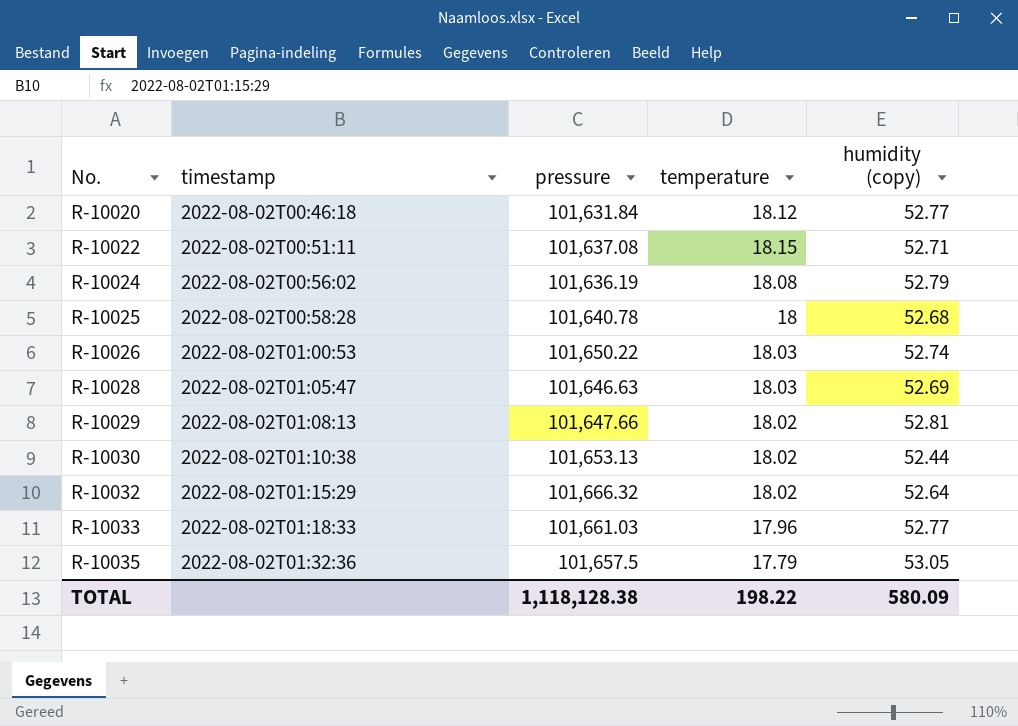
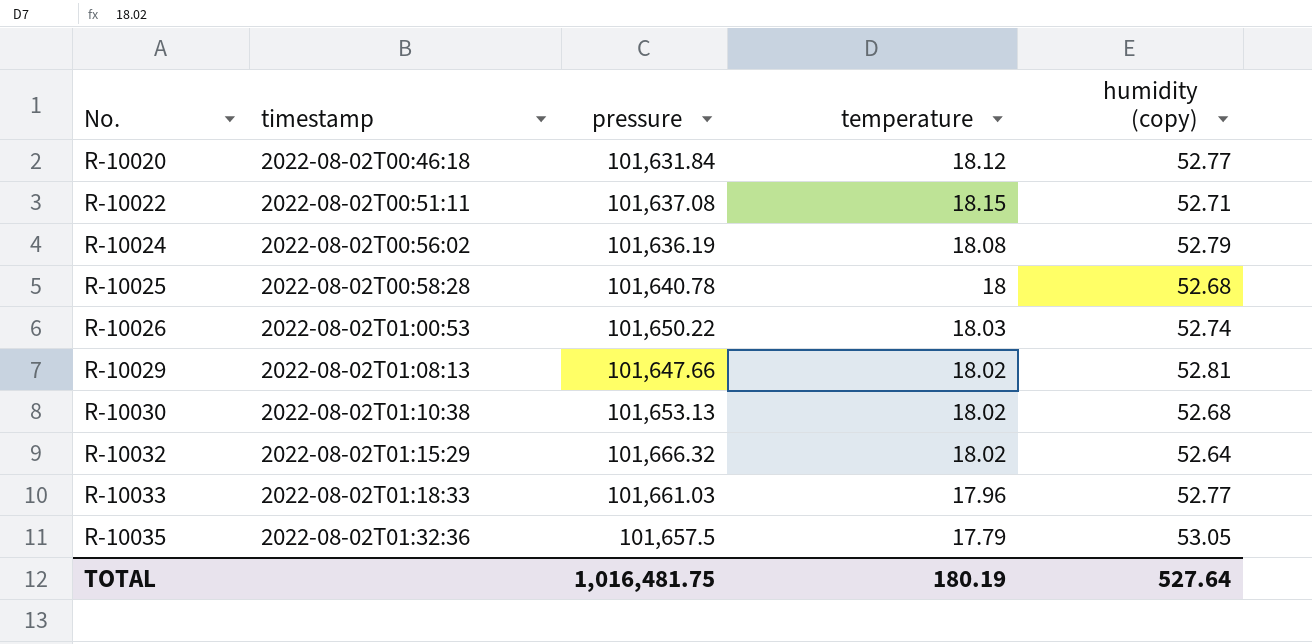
row R-10028: 2022-08-02T01:05:47 | 101,646.63 | 18.03 | 52.69 -> none
R-10030 | humidity (copy): 52.44 -> 52.68
TOTAL | pressure: 1,118,128.38 -> 1,016,481.75
TOTAL | temperature: 198.22 -> 180.19
TOTAL | humidity (copy): 580.09 -> 527.64

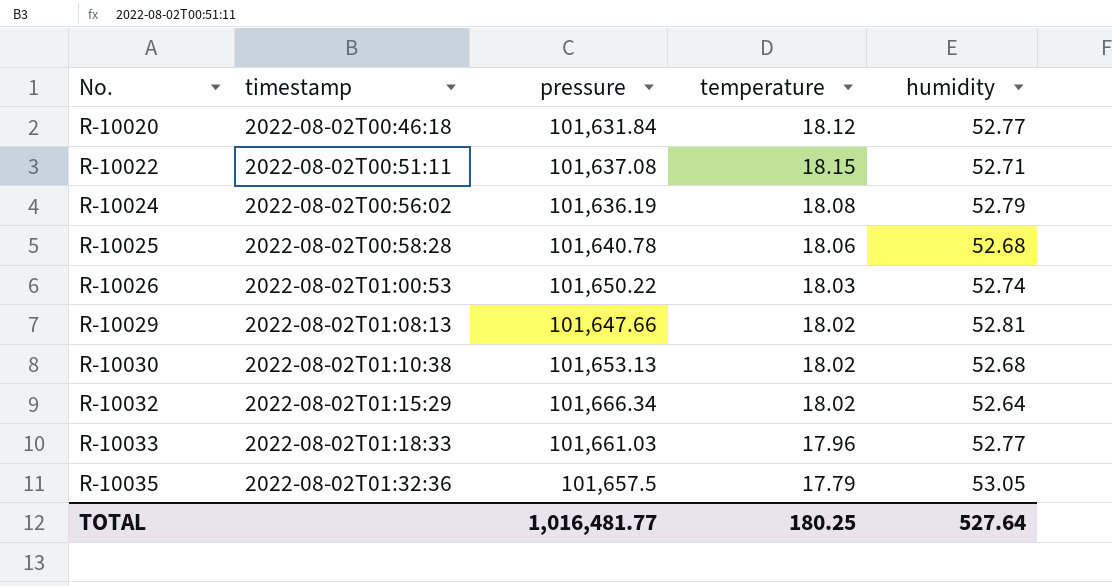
column name: humidity (copy) -> humidity
R-10025 | temperature: 18 -> 18.06
R-10032 | pressure: 101,666.32 -> 101,666.34
TOTAL | pressure: 1,016,481.75 -> 1,016,481.77
TOTAL | temperature: 180.19 -> 180.25

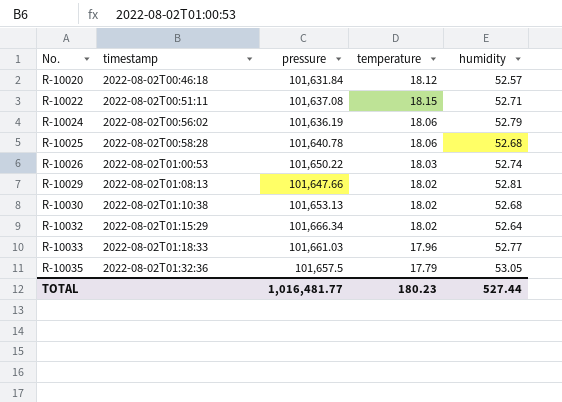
R-10020 | humidity: 52.77 -> 52.57
R-10024 | temperature: 18.08 -> 18.06
TOTAL | temperature: 180.25 -> 180.23
TOTAL | humidity: 527.64 -> 527.44

